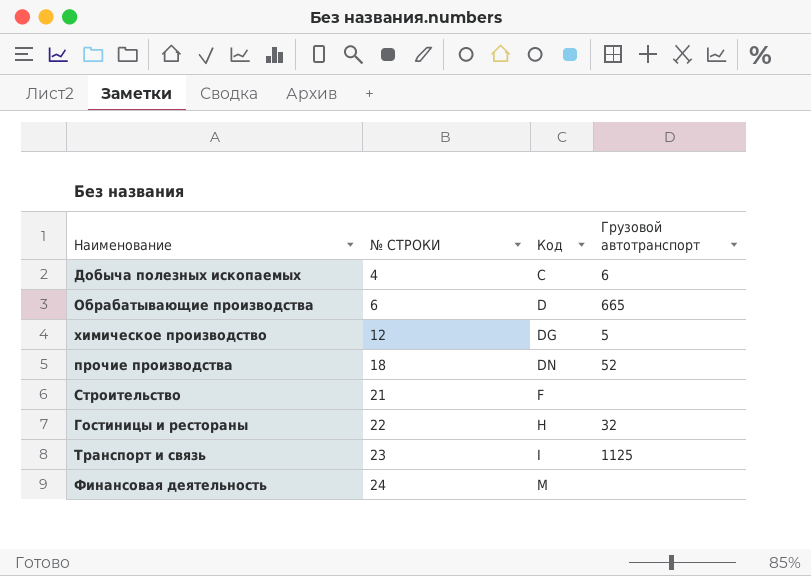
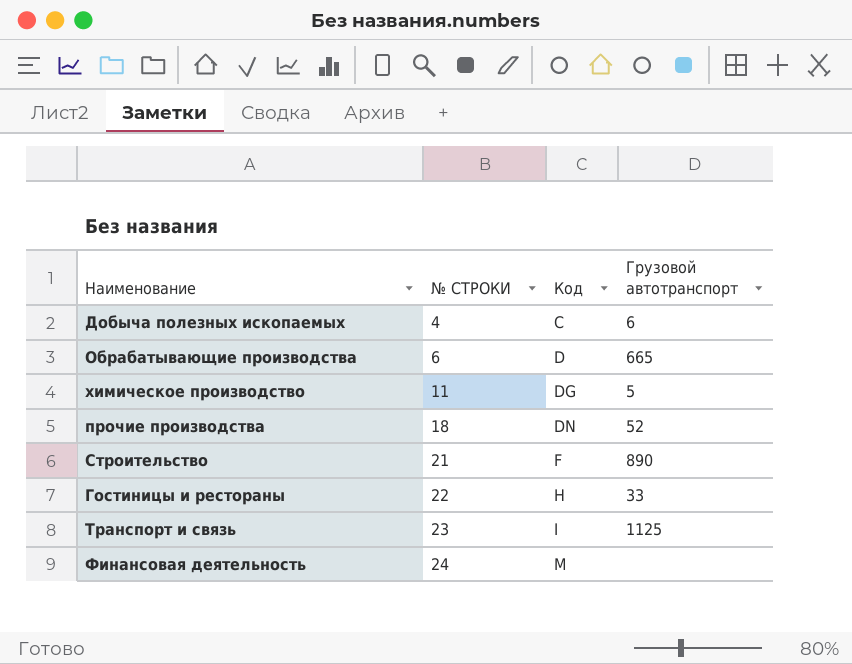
химическое производство | № СТРОКИ: 12 -> 11
Строительство | Грузовой автотранспорт: none -> 890
Гостиницы и рестораны | Грузовой автотранспорт: 32 -> 33

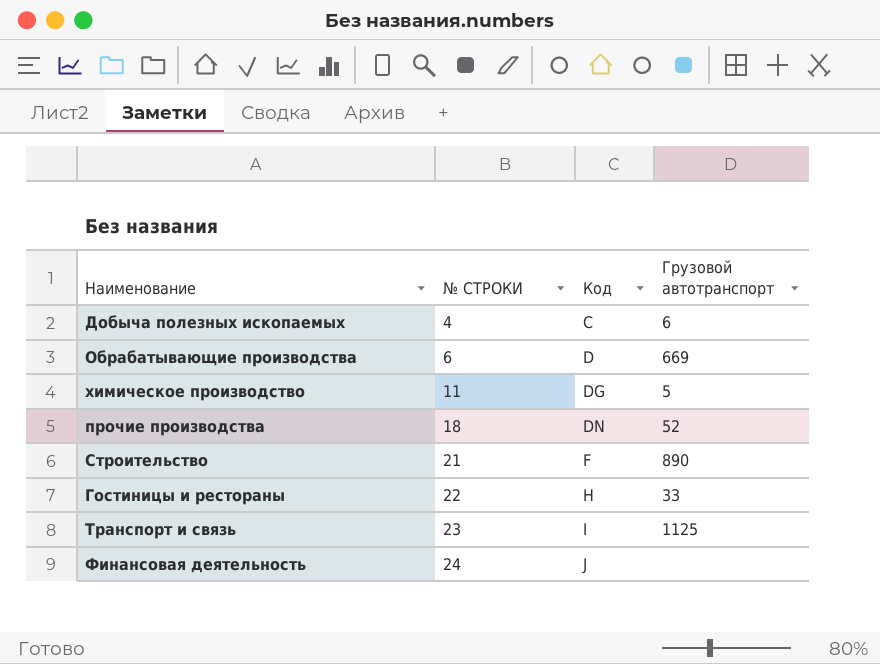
Обрабатывающие производства | Грузовой автотранспорт: 665 -> 669
Финансовая деятельность | Код: M -> J

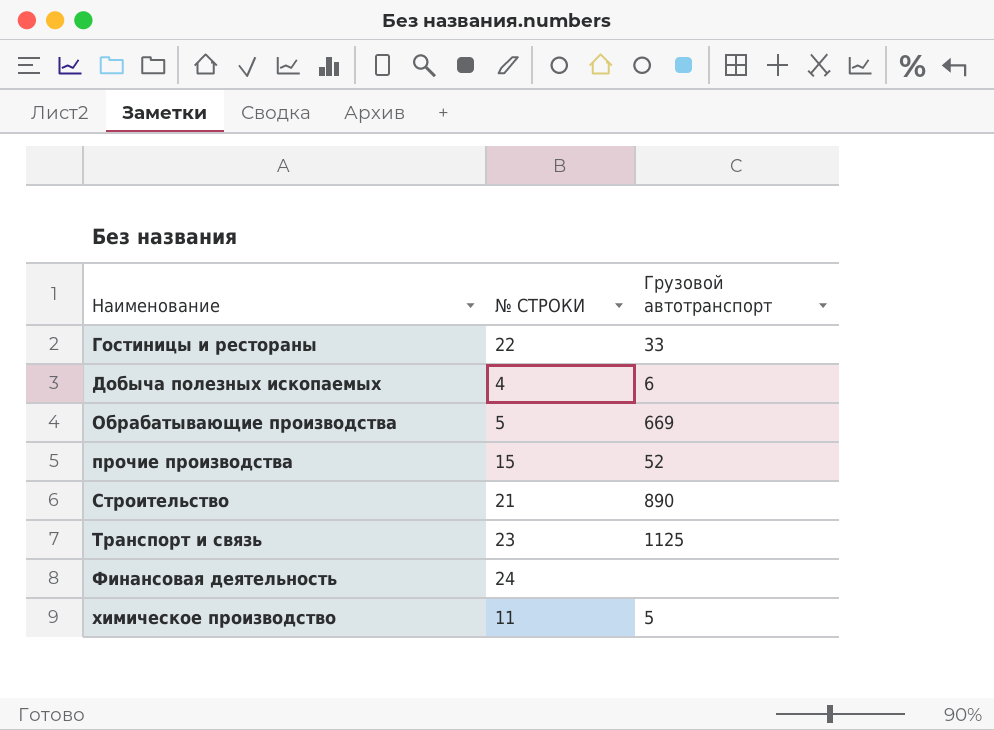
row order: № СТРОКИ ascending -> Наименование ascending
column Код | position: 3 -> none
Обрабатывающие производства | № СТРОКИ: 6 -> 5
прочие производства | № СТРОКИ: 18 -> 15

